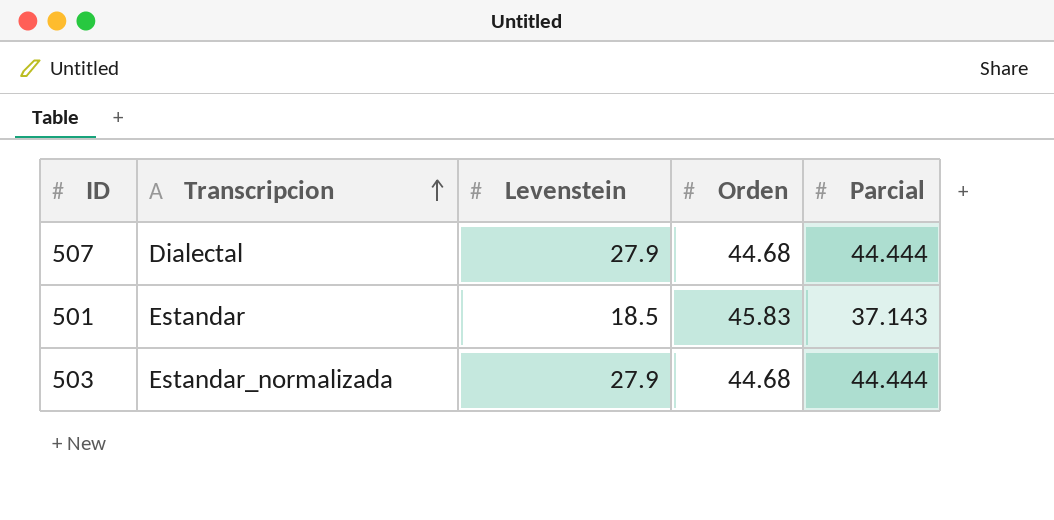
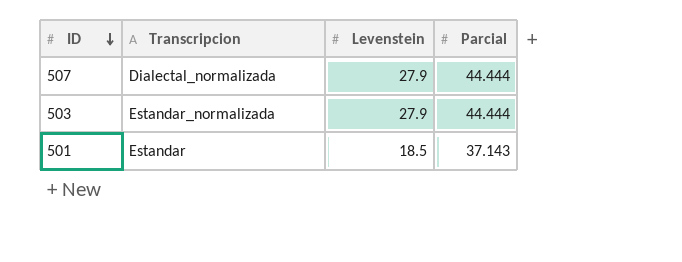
row order: Transcripcion ascending -> ID descending
column Orden | position: 4 -> none
507 | Transcripcion: Dialectal -> Dialectal_normalizada

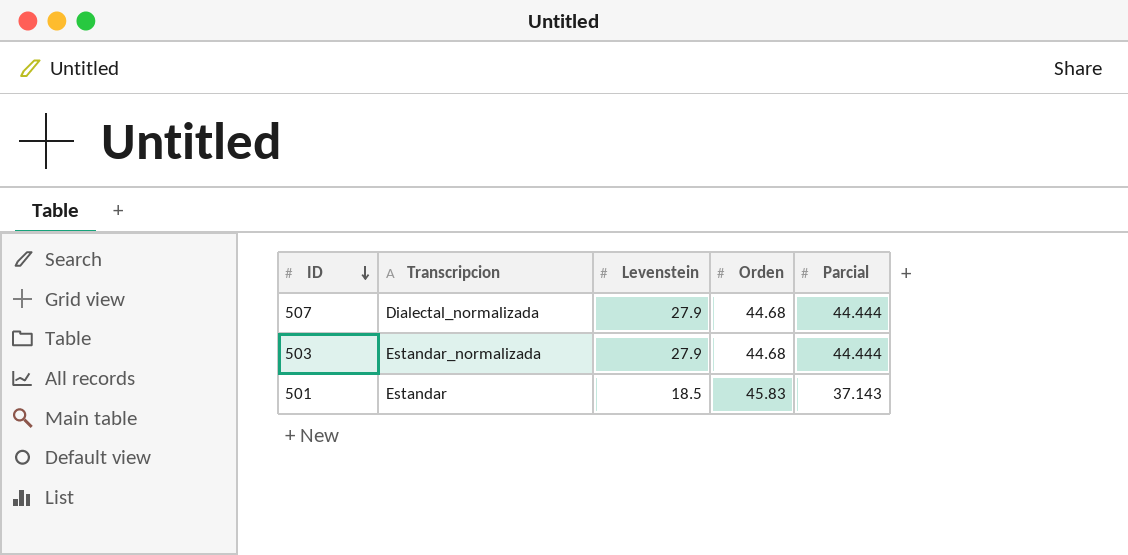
column Orden | position: none -> 4

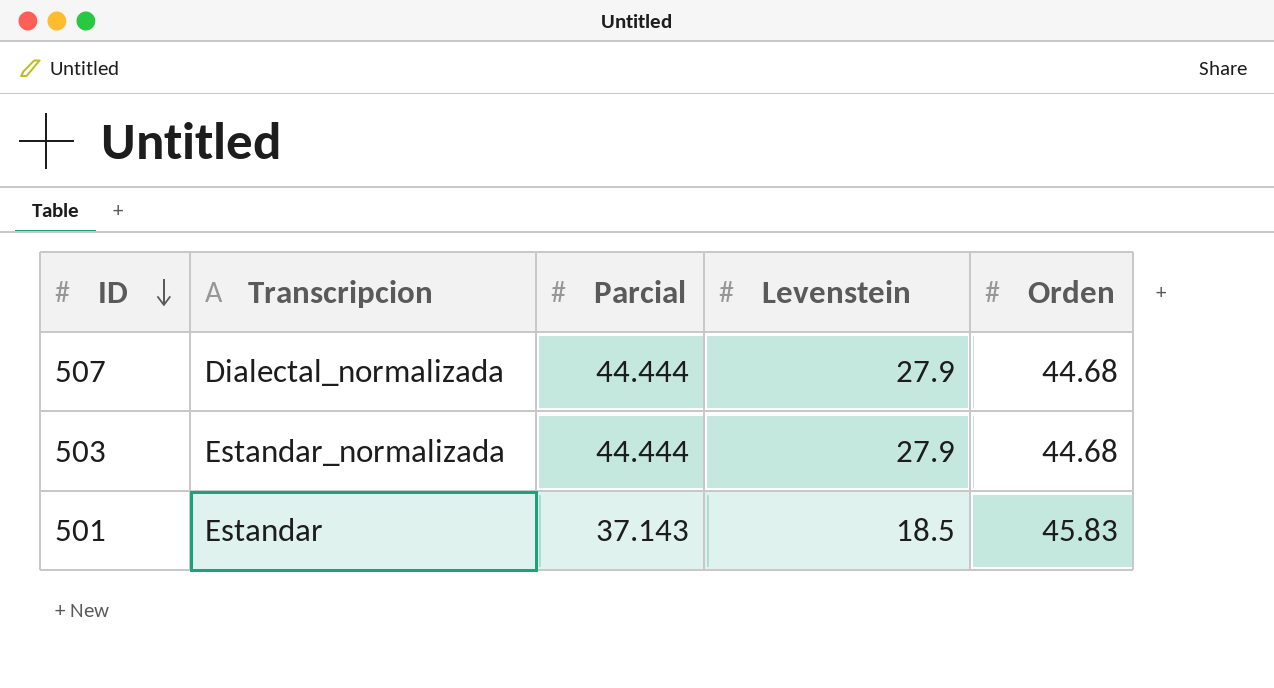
column Parcial | position: 5 -> 3

